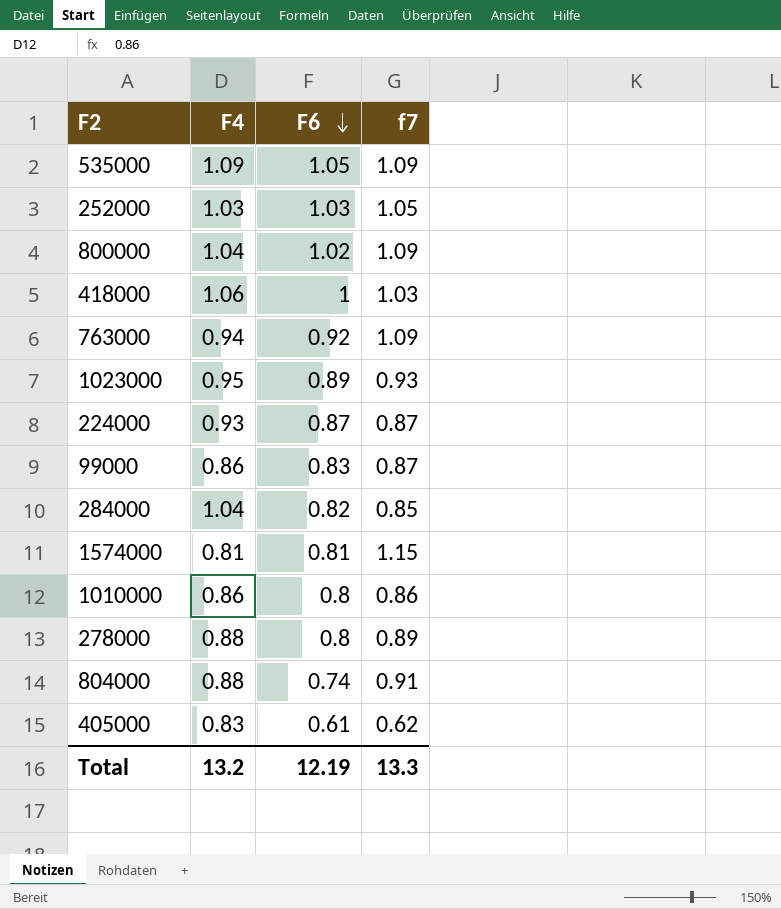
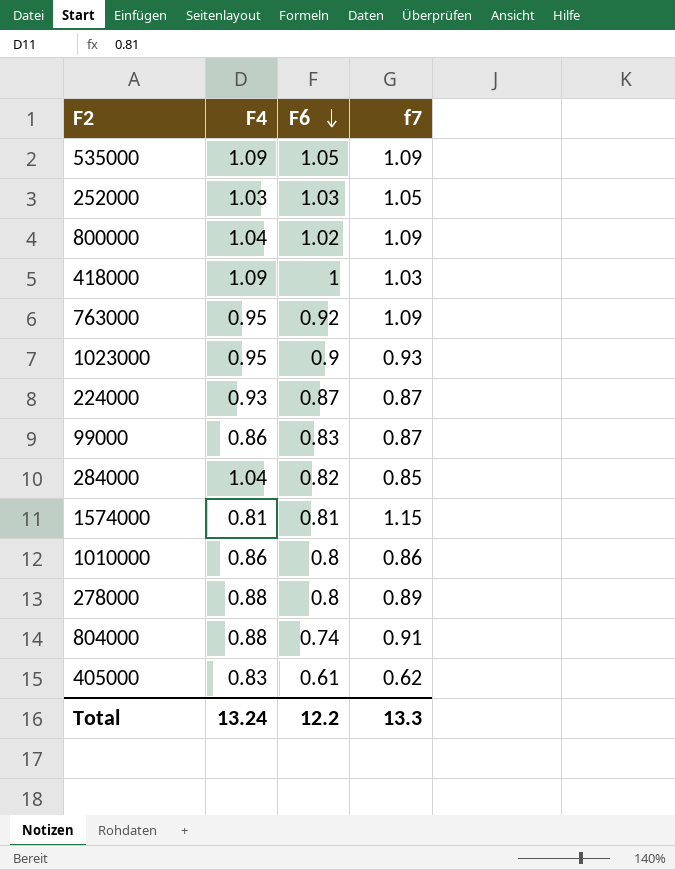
418000 | F4: 1.06 -> 1.09
763000 | F4: 0.94 -> 0.95
1023000 | F6: 0.89 -> 0.9
Total | F4: 13.2 -> 13.24
Total | F6: 12.19 -> 12.2

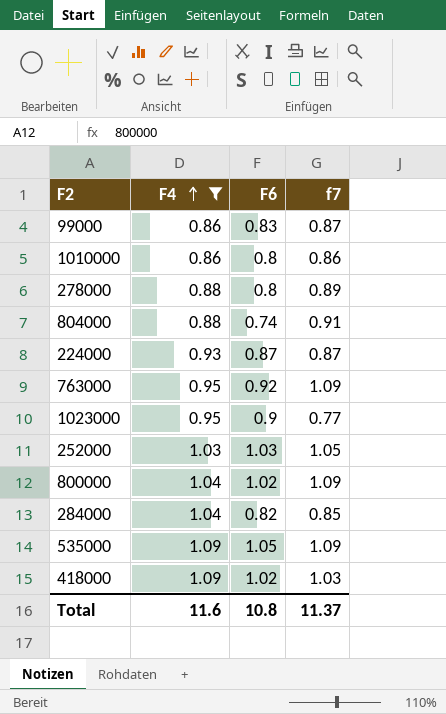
filter: none -> F4 >= 0.86
row order: F6 descending -> F4 ascending
1023000 | f7: 0.93 -> 0.77
418000 | F6: 1 -> 1.02
Total | F4: 13.24 -> 11.6
Total | F6: 12.2 -> 10.8
Total | f7: 13.3 -> 11.37

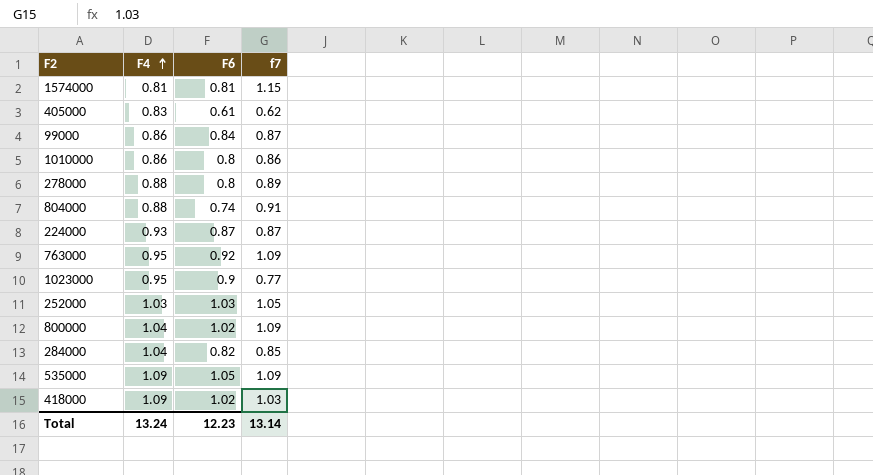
filter: F4 >= 0.86 -> none
99000 | F6: 0.83 -> 0.84
Total | F4: 11.6 -> 13.24
Total | F6: 10.8 -> 12.23
Total | f7: 11.37 -> 13.14

